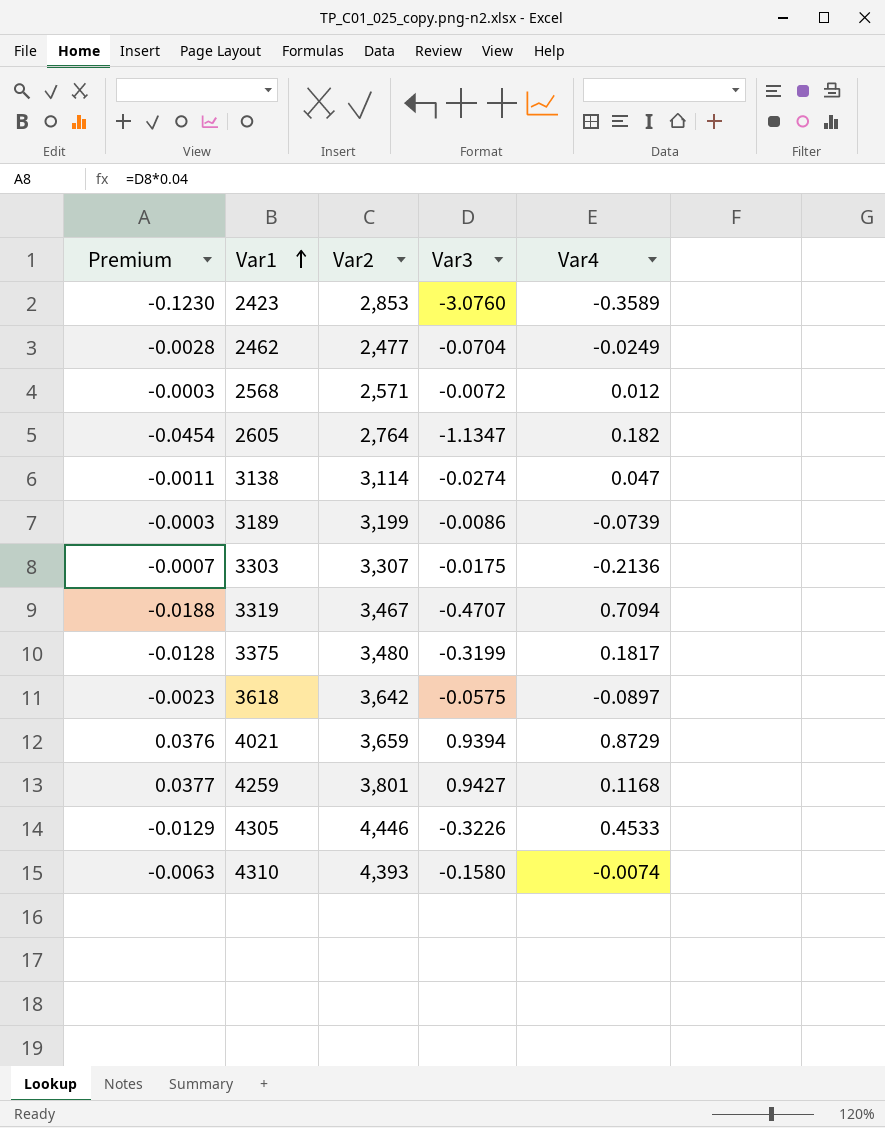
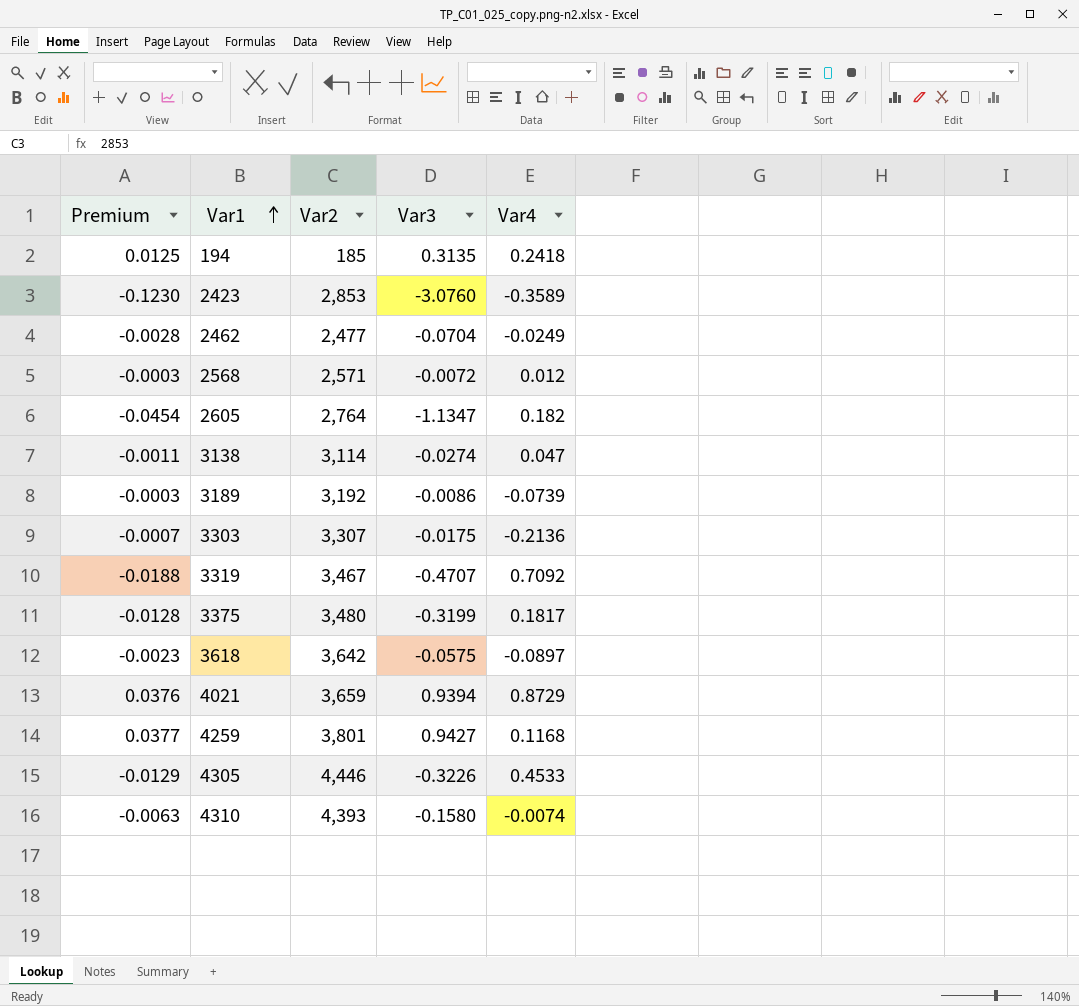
row 194: none -> 0.0125 | 185 | 0.3135 | 0.2418
3189 | Var2: 3,199 -> 3,192
3319 | Var4: 0.7094 -> 0.7092

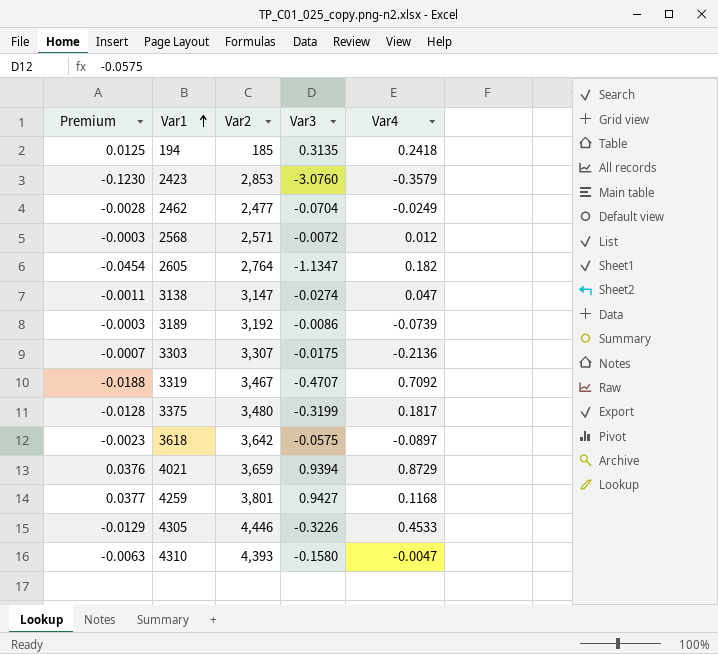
2423 | Var4: -0.3589 -> -0.3579
3138 | Var2: 3,114 -> 3,147
4310 | Var4: -0.0074 -> -0.0047

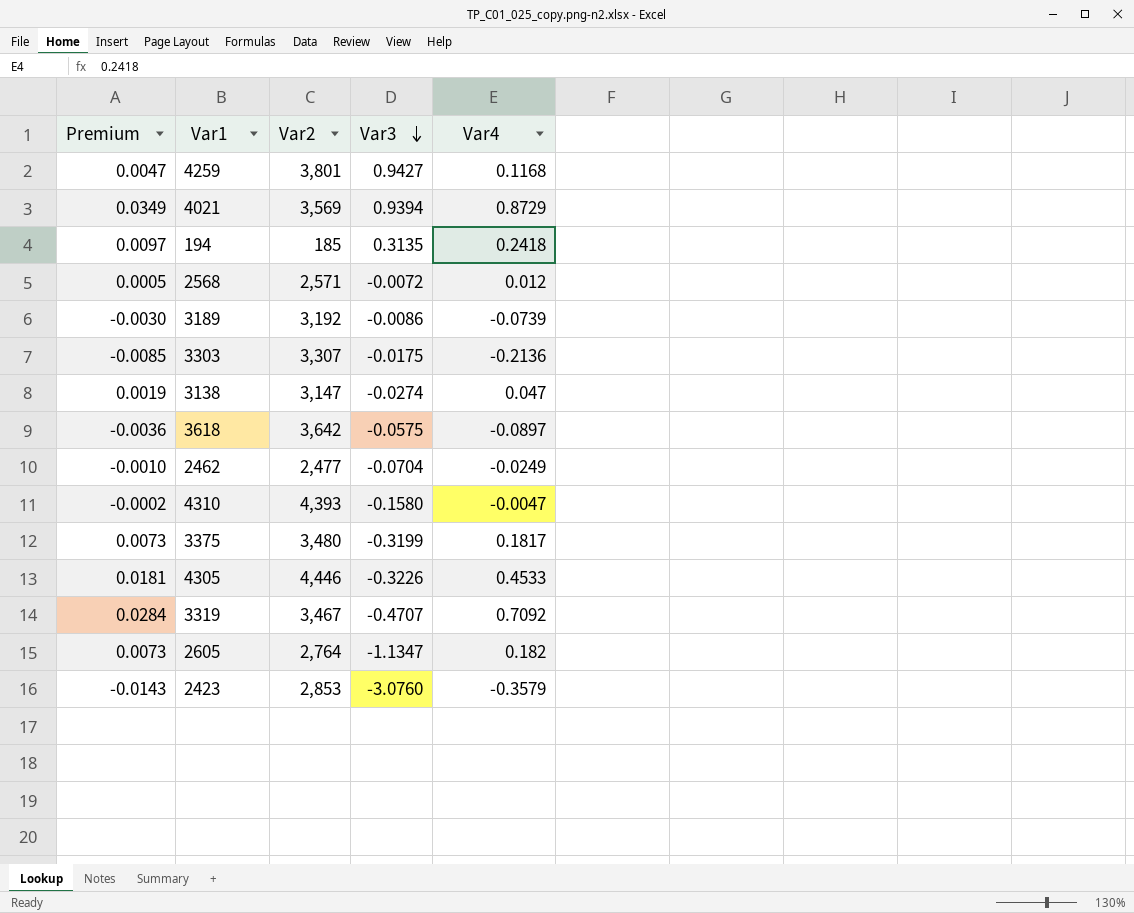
row order: Var1 ascending -> Var3 descending
column Premium | formula: [Var3] * 0.04 -> [Var4] * 0.04
4021 | Var2: 3,659 -> 3,569

